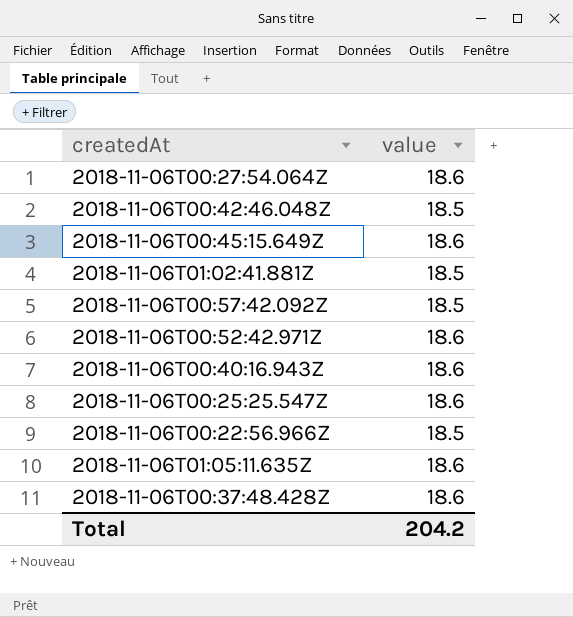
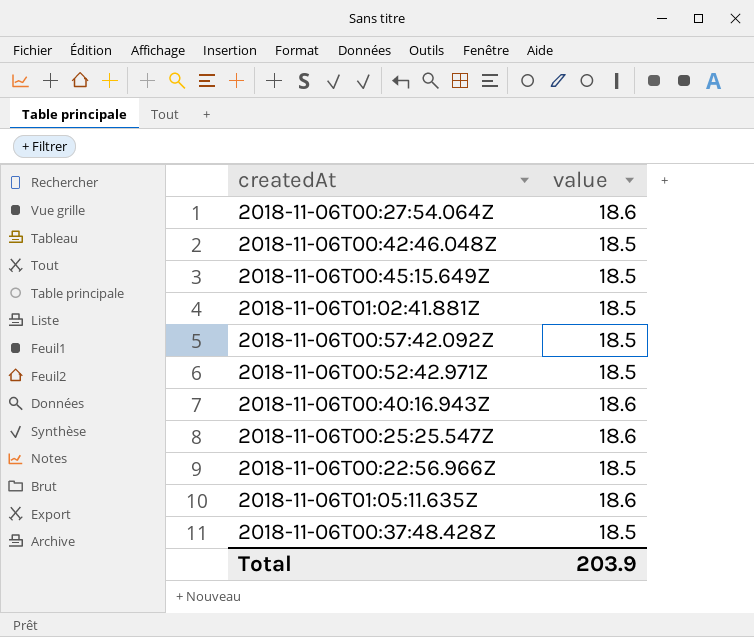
2018-11-06T00:45:15.649Z | value: 18.6 -> 18.5
2018-11-06T00:52:42.971Z | value: 18.6 -> 18.5
2018-11-06T00:37:48.428Z | value: 18.6 -> 18.5
Total | value: 204.2 -> 203.9

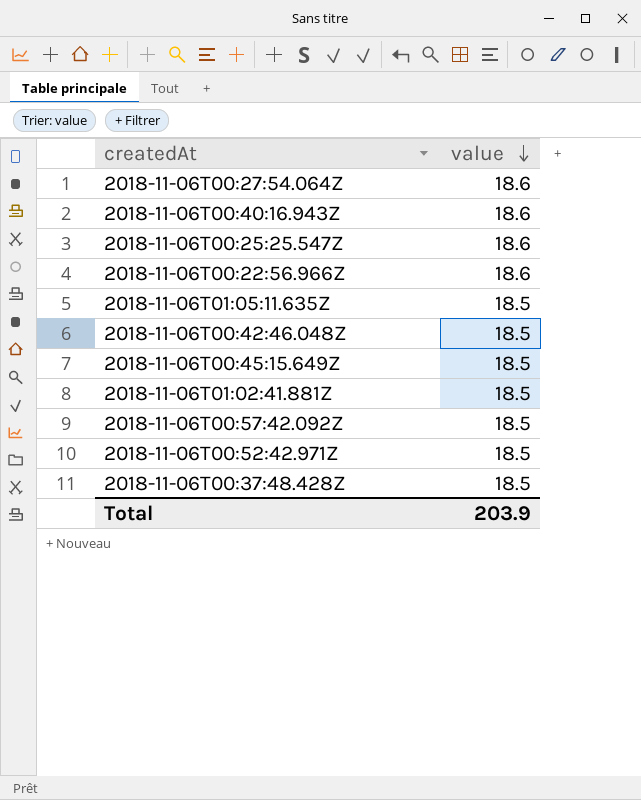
row order: none -> value descending
2018-11-06T00:22:56.966Z | value: 18.5 -> 18.6
2018-11-06T01:05:11.635Z | value: 18.6 -> 18.5

